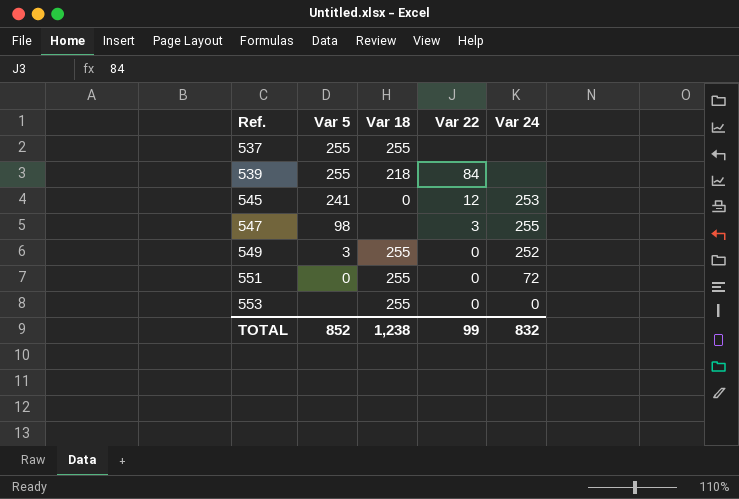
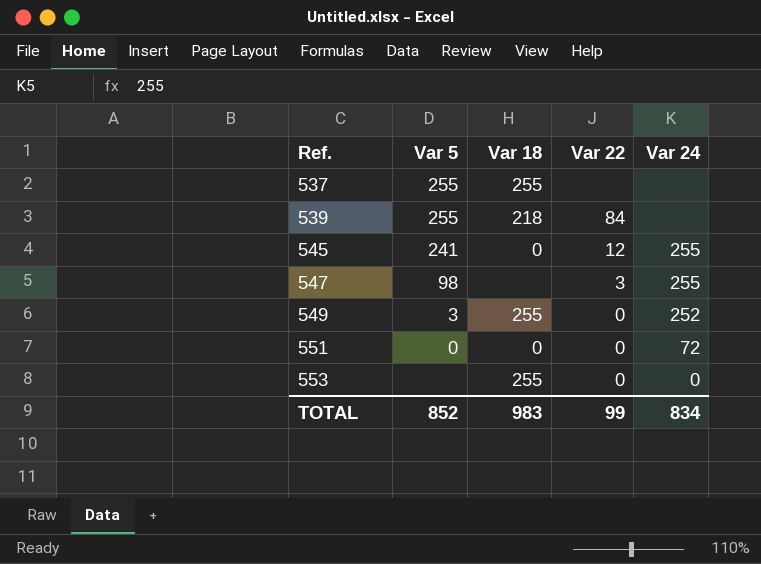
545 | Var 24: 253 -> 255
551 | Var 18: 255 -> 0
TOTAL | Var 18: 1,238 -> 983
TOTAL | Var 24: 832 -> 834

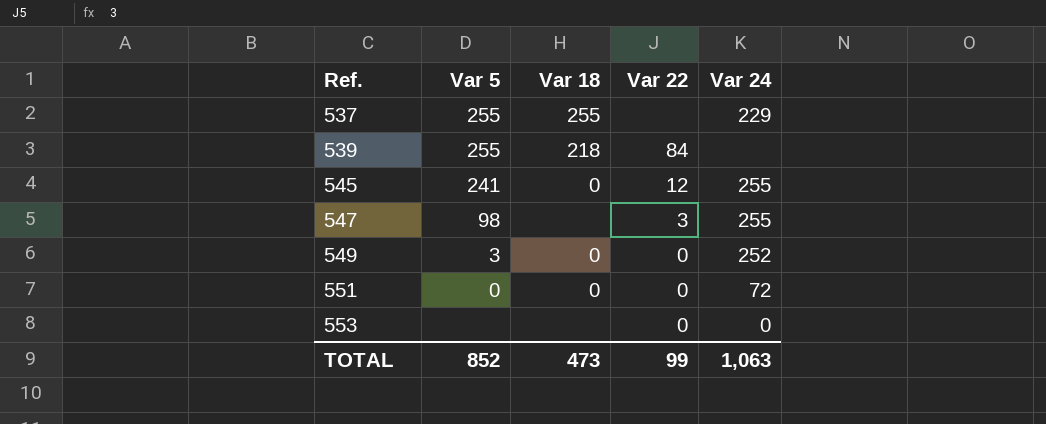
537 | Var 24: none -> 229
549 | Var 18: 255 -> 0
553 | Var 18: 255 -> none
TOTAL | Var 18: 983 -> 473
TOTAL | Var 24: 834 -> 1,063

